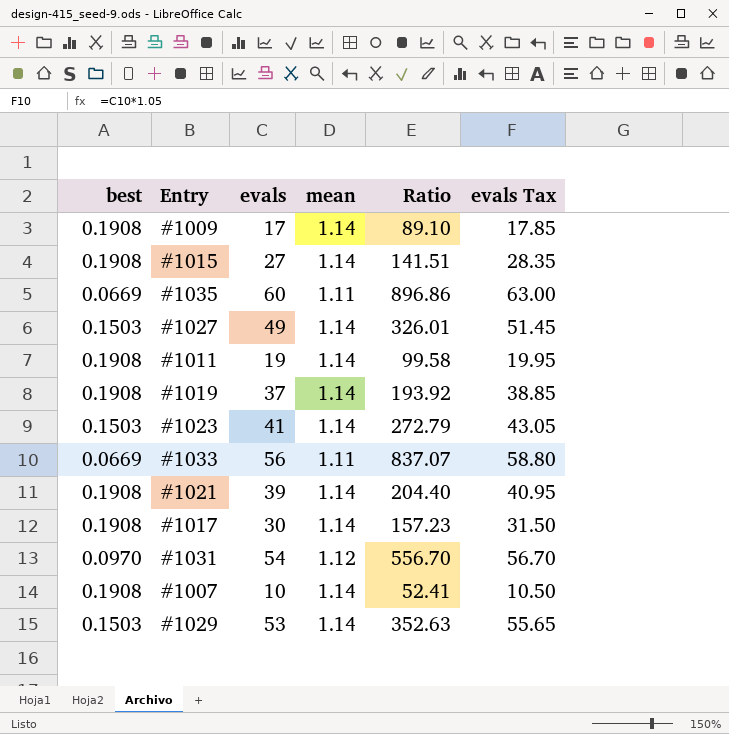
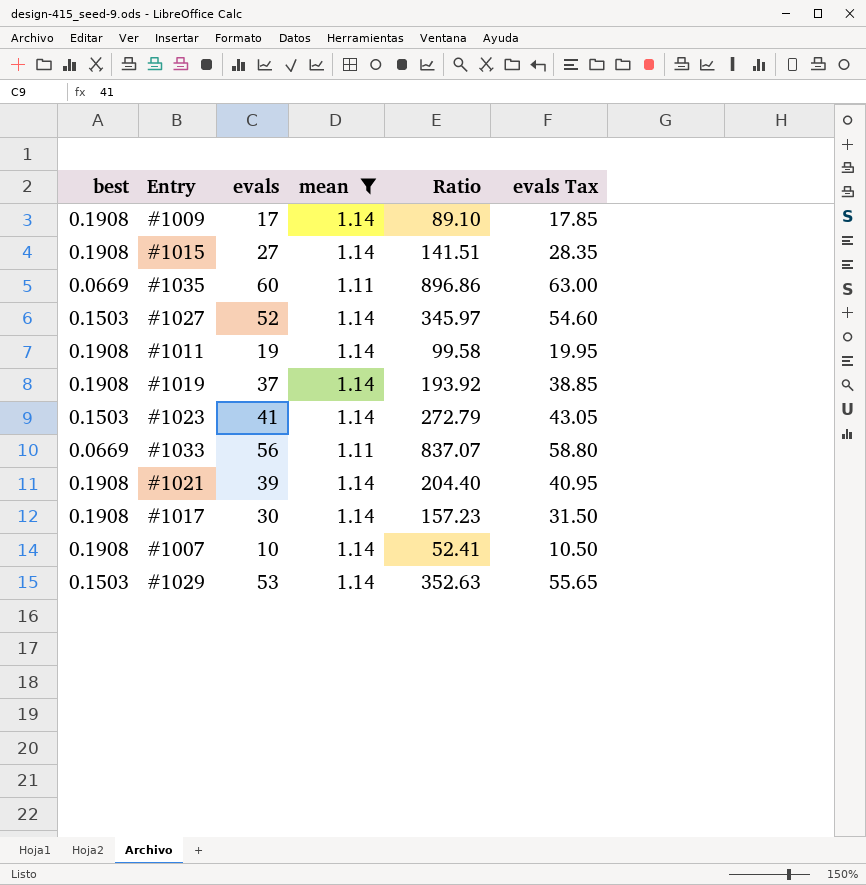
filter: none -> mean != 1.12
#1027 | evals: 49 -> 52
#1027 | Ratio: 326.01 -> 345.97
#1027 | evals Tax: 51.45 -> 54.60

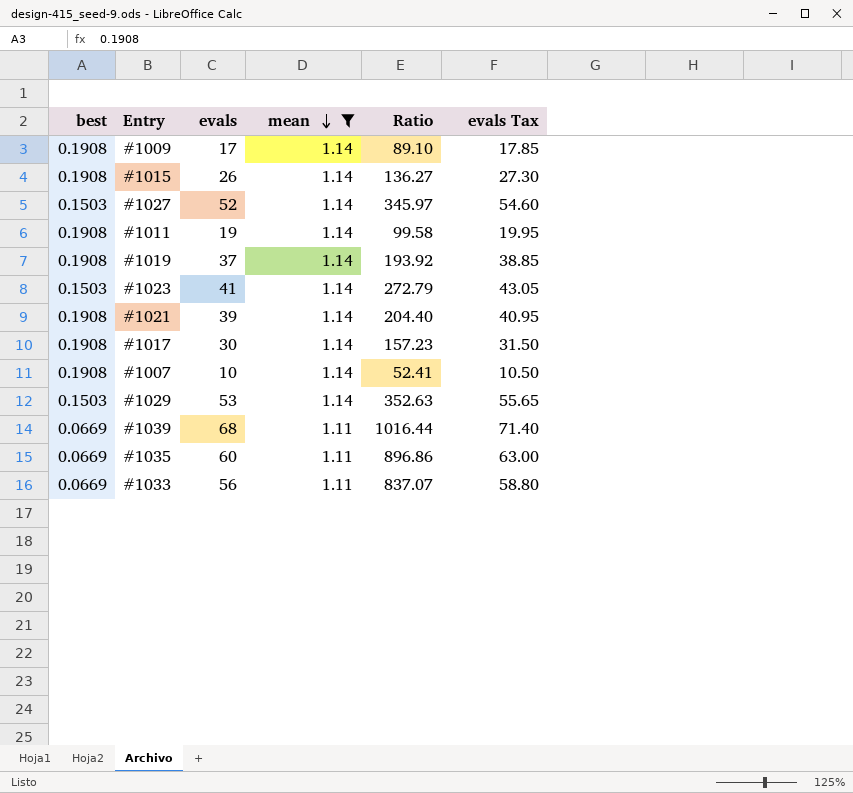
row order: none -> mean descending
#1015 | evals: 27 -> 26
#1015 | Ratio: 141.51 -> 136.27
#1015 | evals Tax: 28.35 -> 27.30
row #1039: none -> 0.0669 | 68 | 1.11 | 1016.44 | 71.40

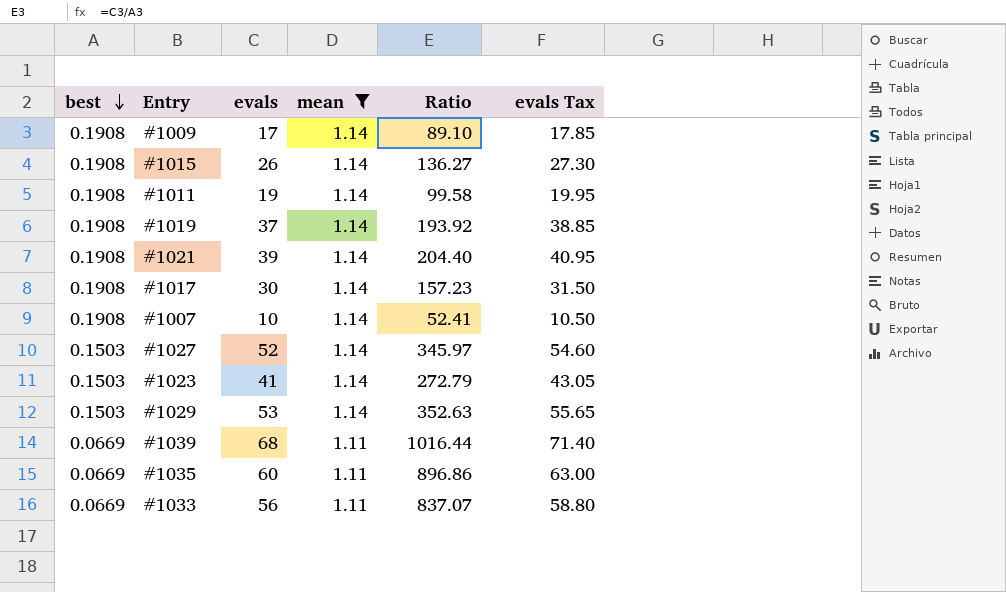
row order: mean descending -> best descending

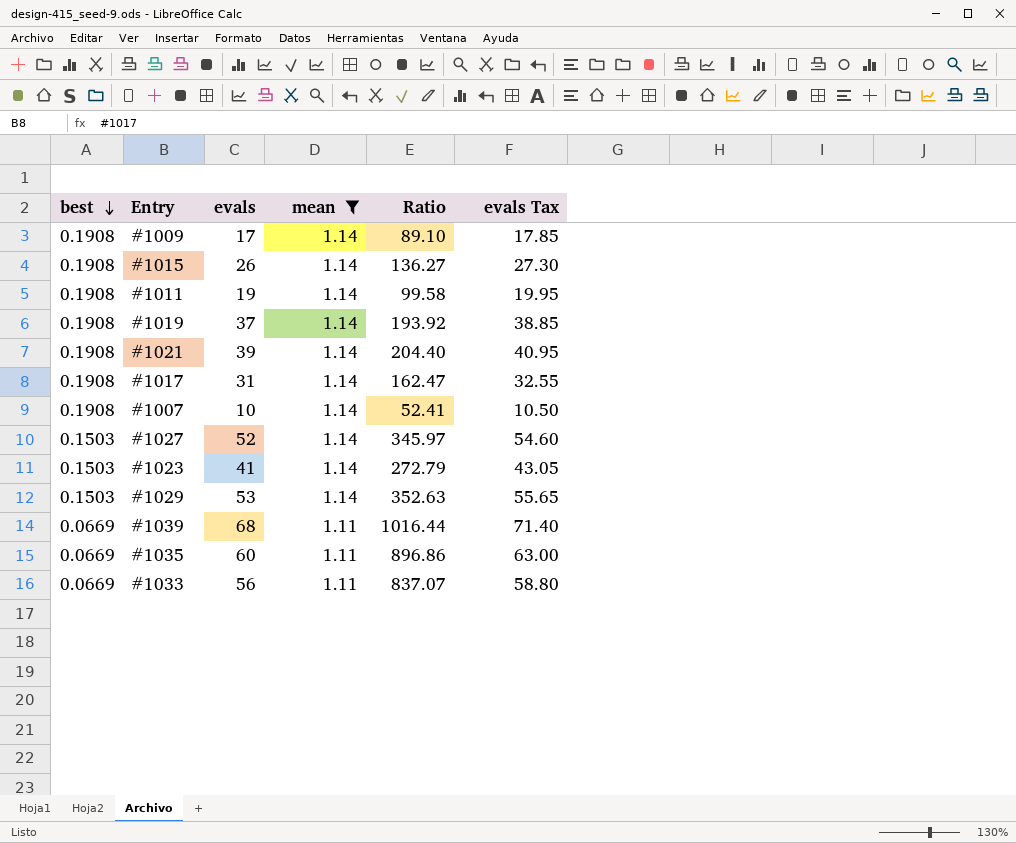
#1017 | evals: 30 -> 31
#1017 | Ratio: 157.23 -> 162.47
#1017 | evals Tax: 31.50 -> 32.55

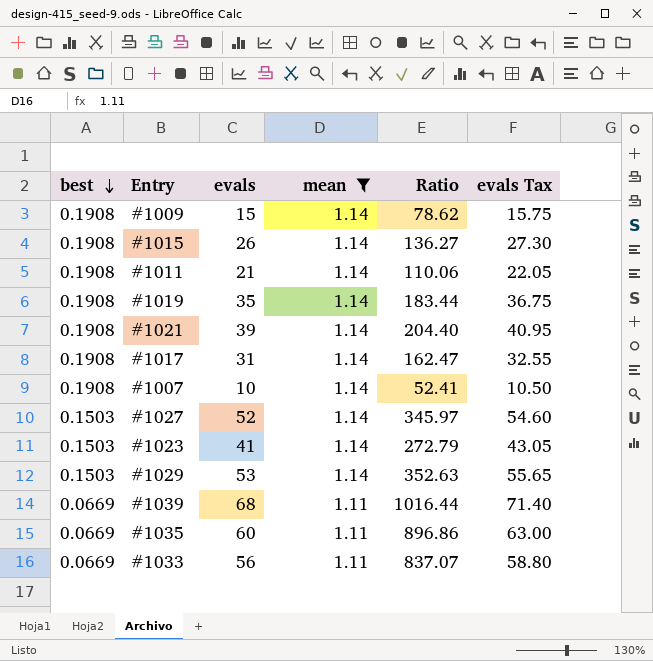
#1009 | evals: 17 -> 15
#1009 | Ratio: 89.10 -> 78.62
#1009 | evals Tax: 17.85 -> 15.75
#1011 | evals: 19 -> 21
#1011 | Ratio: 99.58 -> 110.06
#1011 | evals Tax: 19.95 -> 22.05
#1019 | evals: 37 -> 35
#1019 | Ratio: 193.92 -> 183.44
#1019 | evals Tax: 38.85 -> 36.75

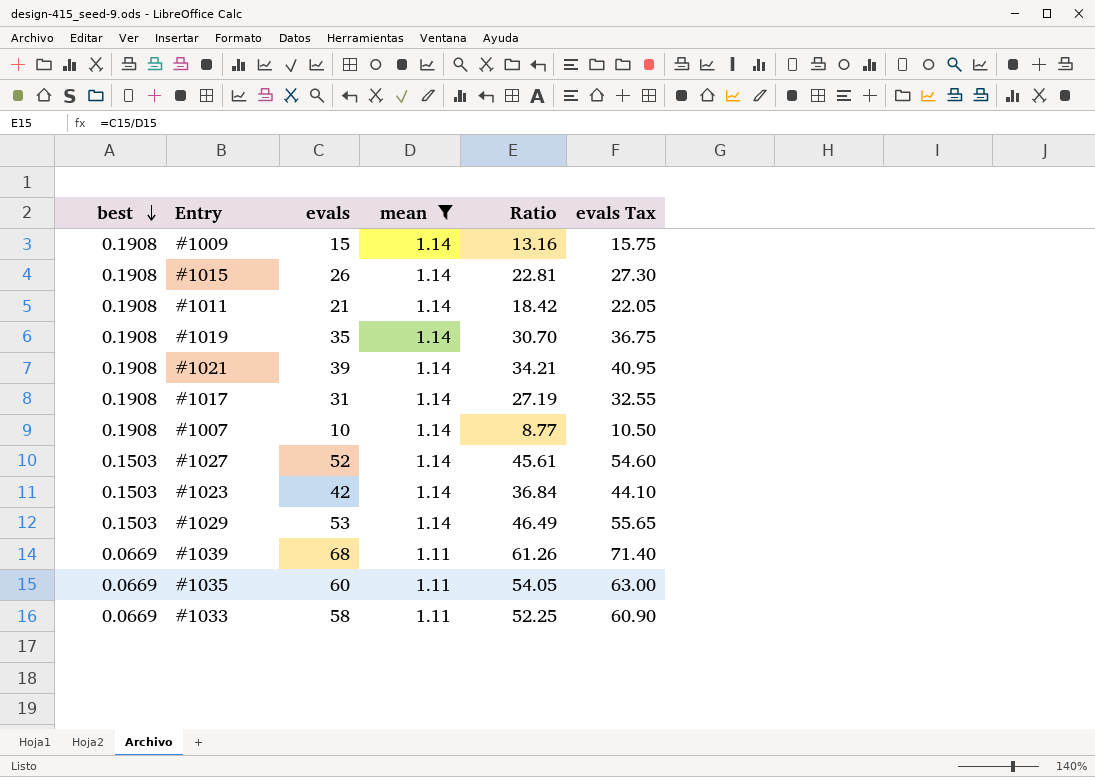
column Ratio | formula: [evals] / [best] -> [evals] / [mean]
#1023 | evals: 41 -> 42
#1023 | evals Tax: 43.05 -> 44.10
#1033 | evals: 56 -> 58
#1033 | evals Tax: 58.80 -> 60.90

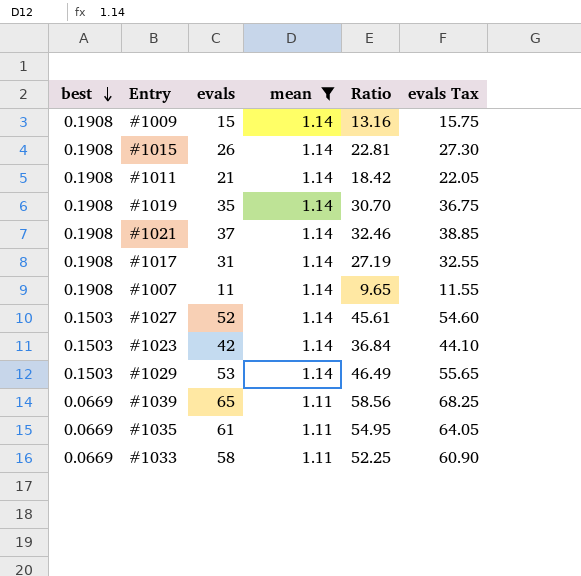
#1021 | evals: 39 -> 37
#1021 | Ratio: 34.21 -> 32.46
#1021 | evals Tax: 40.95 -> 38.85
#1007 | evals: 10 -> 11
#1007 | Ratio: 8.77 -> 9.65
#1007 | evals Tax: 10.50 -> 11.55
#1039 | evals: 68 -> 65
#1039 | Ratio: 61.26 -> 58.56
#1039 | evals Tax: 71.40 -> 68.25
#1035 | evals: 60 -> 61
#1035 | Ratio: 54.05 -> 54.95
#1035 | evals Tax: 63.00 -> 64.05

